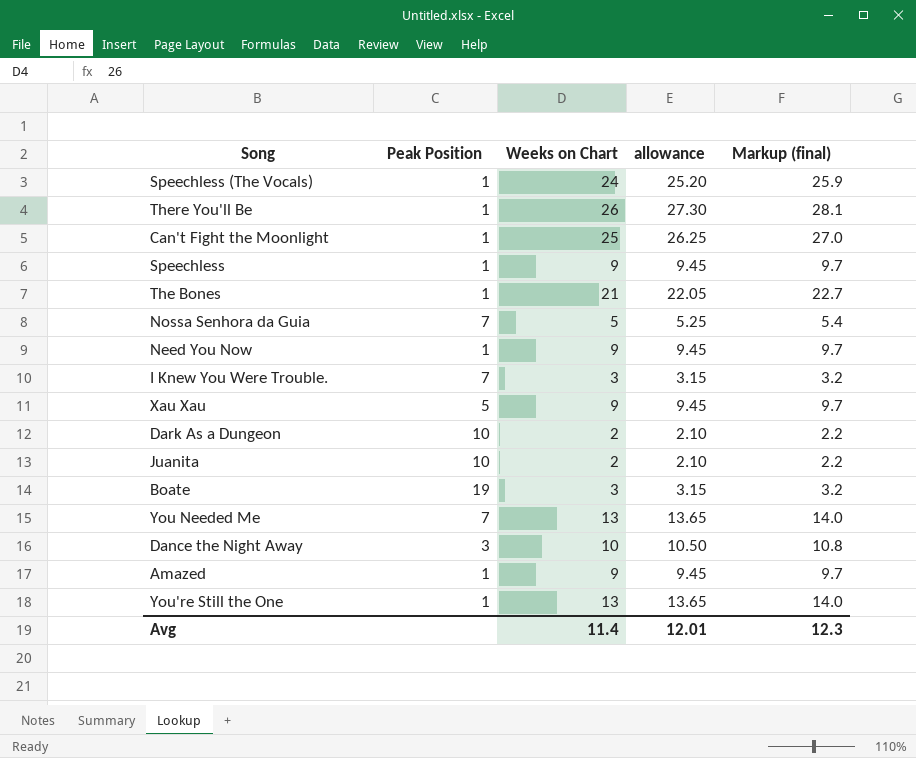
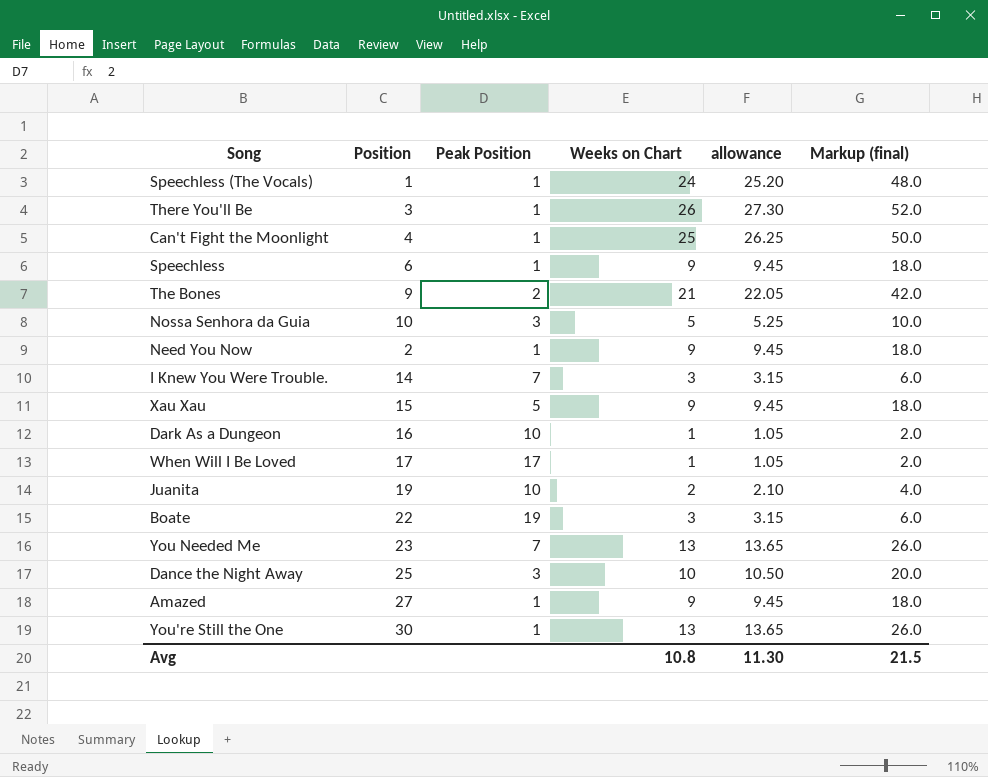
column Position | position: none -> 2
column Markup (final) | formula: [Weeks on Chart] * 1.08 -> [Weeks on Chart] * 2
The Bones | Peak Position: 1 -> 2
Nossa Senhora da Guia | Peak Position: 7 -> 3
Dark As a Dungeon | Weeks on Chart: 2 -> 1
Dark As a Dungeon | allowance: 2.10 -> 1.05
row When Will I Be Loved: none -> 17 | 17 | 1 | 1.05 | 2.0
Avg | Weeks on Chart: 11.4 -> 10.8
Avg | allowance: 12.01 -> 11.30
Avg | Markup (final): 12.3 -> 21.5

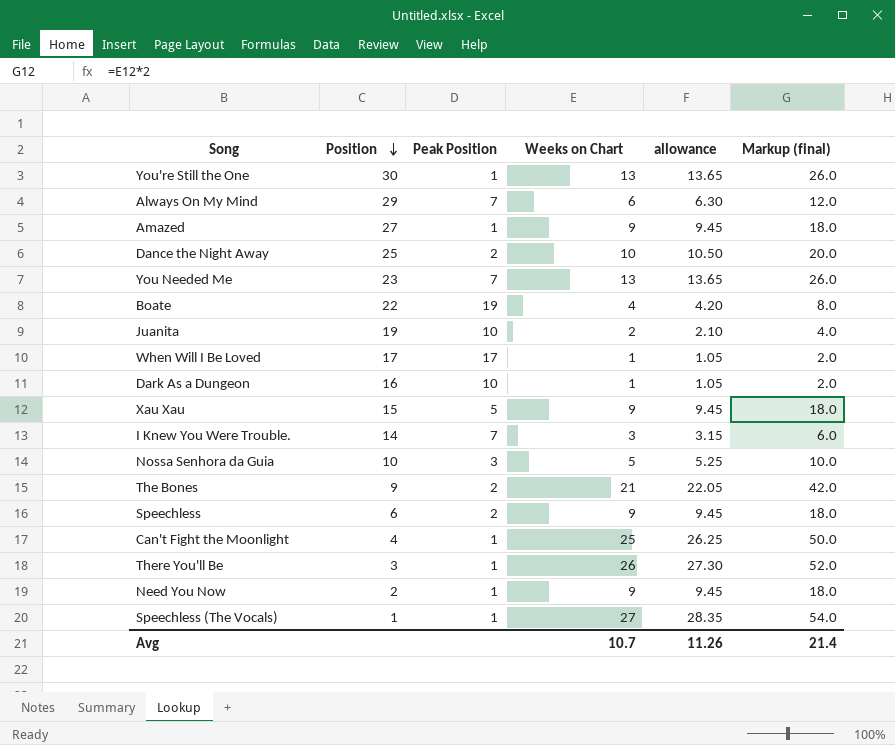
row order: none -> Position descending
row Always On My Mind: none -> 29 | 7 | 6 | 6.30 | 12.0
Dance the Night Away | Peak Position: 3 -> 2
Boate | Weeks on Chart: 3 -> 4
Boate | allowance: 3.15 -> 4.20
Boate | Markup (final): 6.0 -> 8.0
Speechless | Peak Position: 1 -> 2
Speechless (The Vocals) | Weeks on Chart: 24 -> 27
Speechless (The Vocals) | allowance: 25.20 -> 28.35
Speechless (The Vocals) | Markup (final): 48.0 -> 54.0
Avg | Weeks on Chart: 10.8 -> 10.7
Avg | allowance: 11.30 -> 11.26
Avg | Markup (final): 21.5 -> 21.4

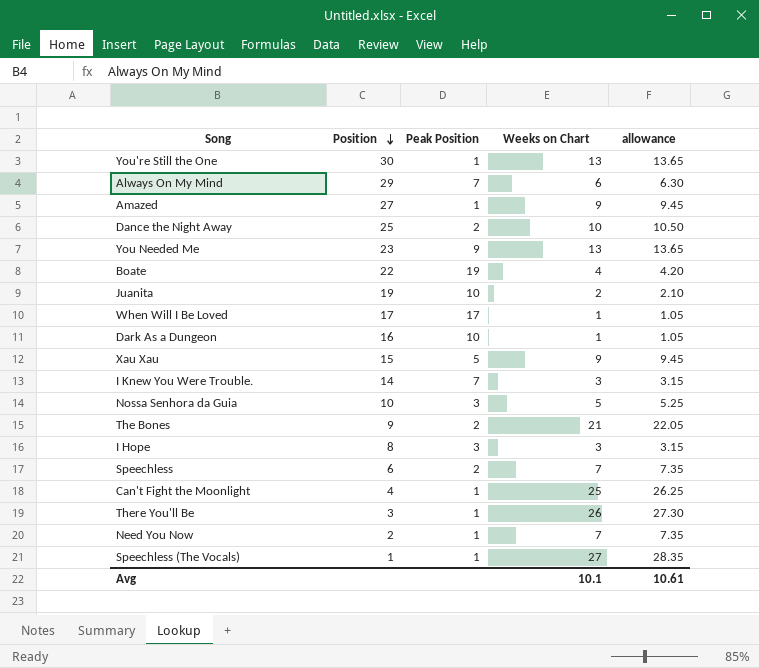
column Markup (final) | formula: [Weeks on Chart] * 2 -> none
You Needed Me | Peak Position: 7 -> 9
row I Hope: none -> 8 | 3 | 3 | 3.15
Speechless | Weeks on Chart: 9 -> 7
Speechless | allowance: 9.45 -> 7.35
Need You Now | Weeks on Chart: 9 -> 7
Need You Now | allowance: 9.45 -> 7.35
Avg | Weeks on Chart: 10.7 -> 10.1
Avg | allowance: 11.26 -> 10.61

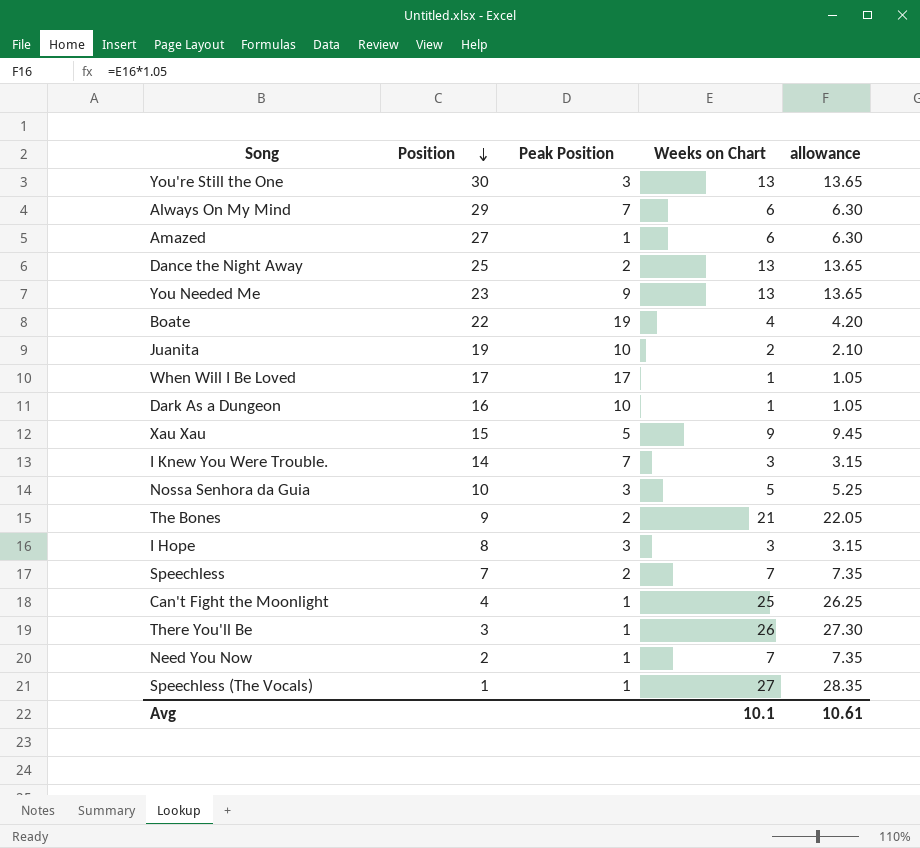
You're Still the One | Peak Position: 1 -> 3
Amazed | Weeks on Chart: 9 -> 6
Amazed | allowance: 9.45 -> 6.30
Dance the Night Away | Weeks on Chart: 10 -> 13
Dance the Night Away | allowance: 10.50 -> 13.65
Speechless | Position: 6 -> 7

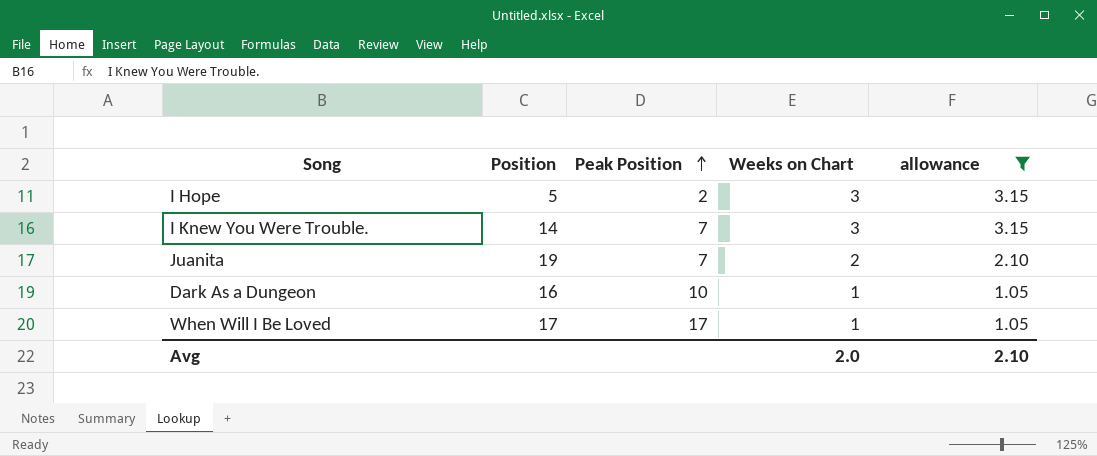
filter: none -> allowance <= 3.15
row order: Position descending -> Peak Position ascending
I Hope | Position: 8 -> 5
I Hope | Peak Position: 3 -> 2
Juanita | Peak Position: 10 -> 7
Avg | Weeks on Chart: 10.1 -> 2.0
Avg | allowance: 10.61 -> 2.10

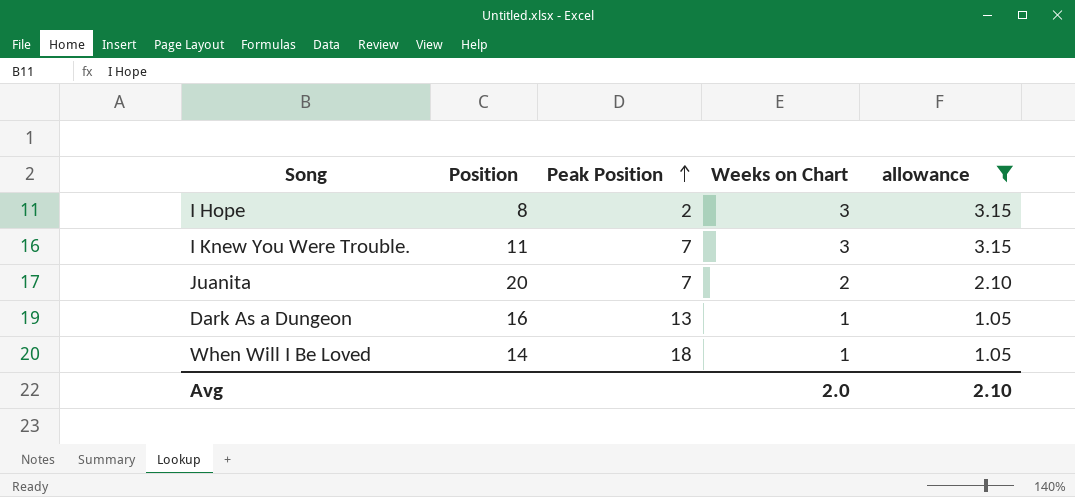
I Hope | Position: 5 -> 8
I Knew You Were Trouble. | Position: 14 -> 11
Juanita | Position: 19 -> 20
Dark As a Dungeon | Peak Position: 10 -> 13
When Will I Be Loved | Position: 17 -> 14
When Will I Be Loved | Peak Position: 17 -> 18

